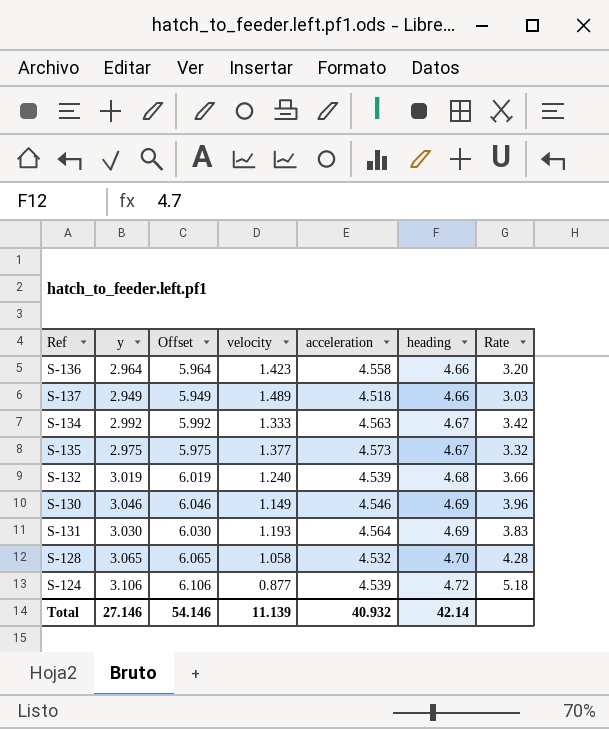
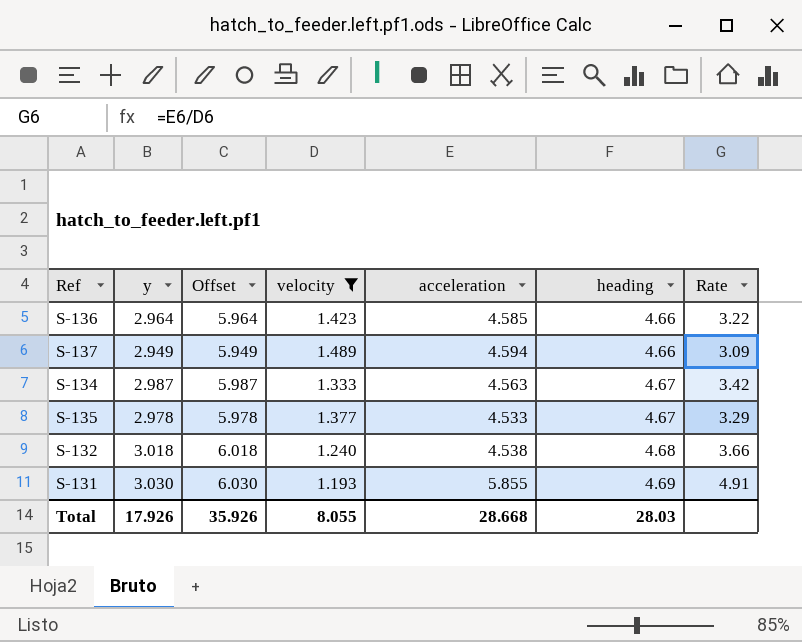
filter: none -> velocity >= 1.193
S-136 | acceleration: 4.558 -> 4.585
S-136 | Rate: 3.20 -> 3.22
S-137 | acceleration: 4.518 -> 4.594
S-137 | Rate: 3.03 -> 3.09
S-134 | y: 2.992 -> 2.987
S-134 | Offset: 5.992 -> 5.987
S-135 | y: 2.975 -> 2.978
S-135 | Offset: 5.975 -> 5.978
S-135 | acceleration: 4.573 -> 4.533
S-135 | Rate: 3.32 -> 3.29
S-132 | y: 3.019 -> 3.018
S-132 | Offset: 6.019 -> 6.018
S-132 | acceleration: 4.539 -> 4.538
S-131 | acceleration: 4.564 -> 5.855
S-131 | Rate: 3.83 -> 4.91
Total | y: 27.146 -> 17.926
Total | Offset: 54.146 -> 35.926
Total | velocity: 11.139 -> 8.055
Total | acceleration: 40.932 -> 28.668
Total | heading: 42.14 -> 28.03

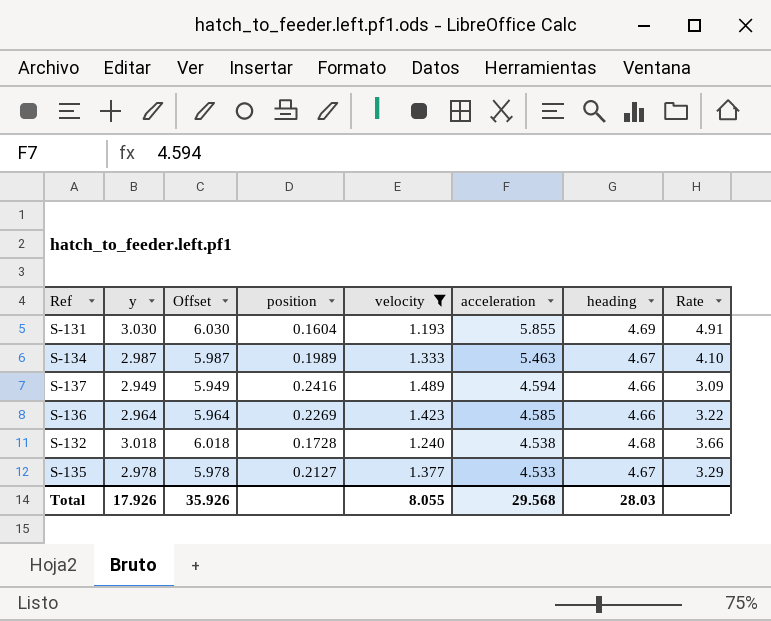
row order: heading ascending -> acceleration descending
column position | position: none -> 4
S-134 | acceleration: 4.563 -> 5.463
S-134 | Rate: 3.42 -> 4.10
Total | acceleration: 28.668 -> 29.568

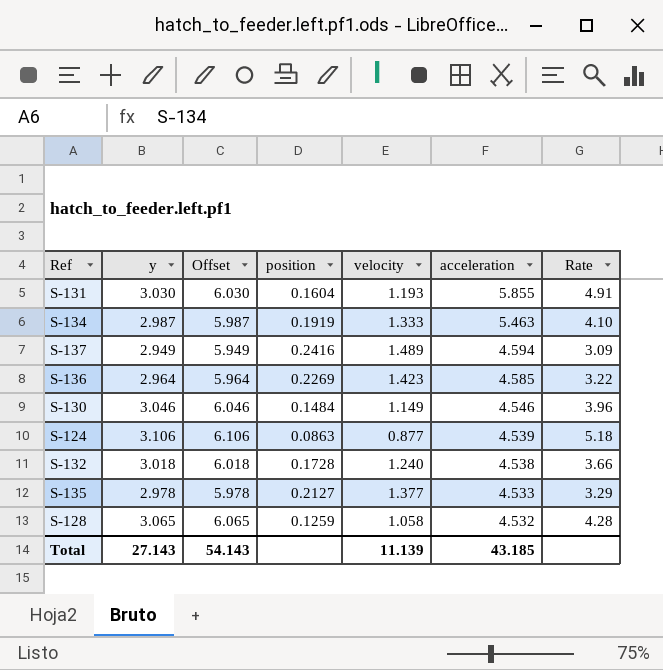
filter: velocity >= 1.193 -> none
column heading | position: 7 -> none
S-134 | position: 0.1989 -> 0.1919
Total | y: 17.926 -> 27.143
Total | Offset: 35.926 -> 54.143
Total | velocity: 8.055 -> 11.139
Total | acceleration: 29.568 -> 43.185

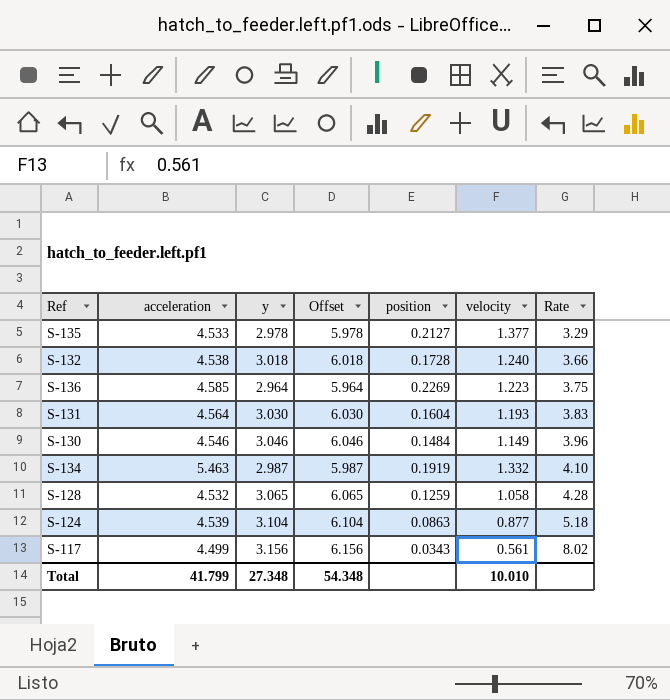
row order: acceleration descending -> Rate ascending
column acceleration | position: 6 -> 2
row S-137: 2.949 | 5.949 | 0.2416 | 1.489 | 4.594 | 3.09 -> none
S-136 | velocity: 1.423 -> 1.223
S-136 | Rate: 3.22 -> 3.75
S-131 | acceleration: 5.855 -> 4.564
S-131 | Rate: 4.91 -> 3.83
S-134 | velocity: 1.333 -> 1.332
S-124 | y: 3.106 -> 3.104
S-124 | Offset: 6.106 -> 6.104
row S-117: none -> 4.499 | 3.156 | 6.156 | 0.0343 | 0.561 | 8.02
Total | acceleration: 43.185 -> 41.799
Total | y: 27.143 -> 27.348
Total | Offset: 54.143 -> 54.348
Total | velocity: 11.139 -> 10.010

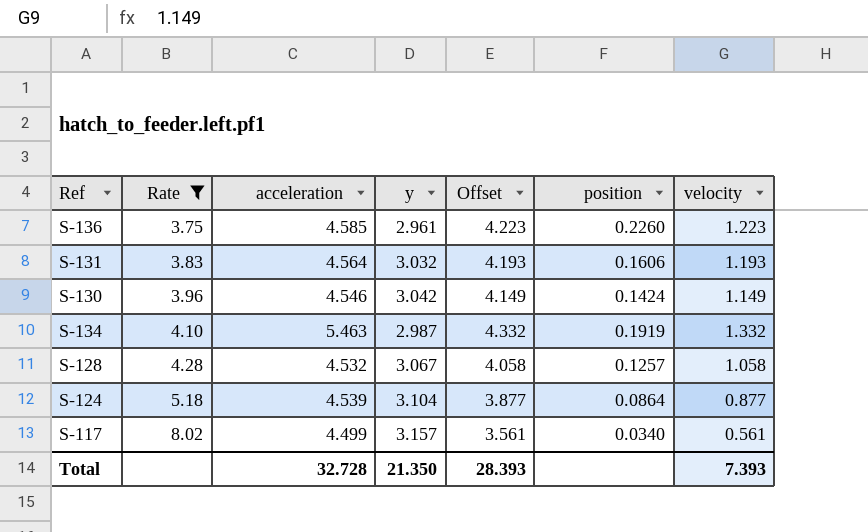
filter: none -> Rate >= 3.75
column Rate | position: 7 -> 2
column Offset | formula: [y] + 3 -> [velocity] + 3
S-136 | y: 2.964 -> 2.961
S-136 | position: 0.2269 -> 0.2260
S-131 | y: 3.030 -> 3.032
S-131 | position: 0.1604 -> 0.1606
S-130 | y: 3.046 -> 3.042
S-130 | position: 0.1484 -> 0.1424
S-128 | y: 3.065 -> 3.067
S-128 | position: 0.1259 -> 0.1257
S-124 | position: 0.0863 -> 0.0864
S-117 | y: 3.156 -> 3.157
S-117 | position: 0.0343 -> 0.0340
Total | acceleration: 41.799 -> 32.728
Total | y: 27.348 -> 21.350
Total | Offset: 54.348 -> 28.393
Total | velocity: 10.010 -> 7.393

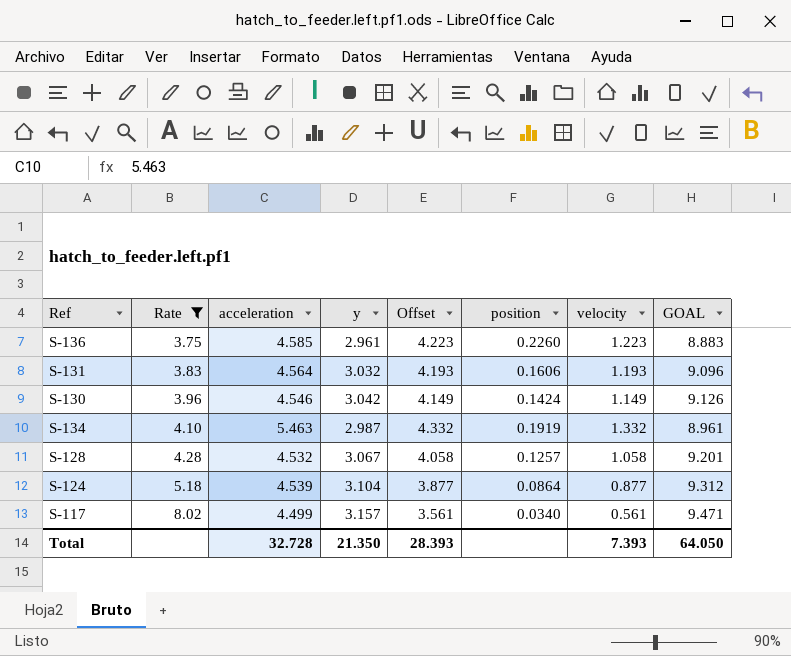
column GOAL | formula: none -> [y] * 3

